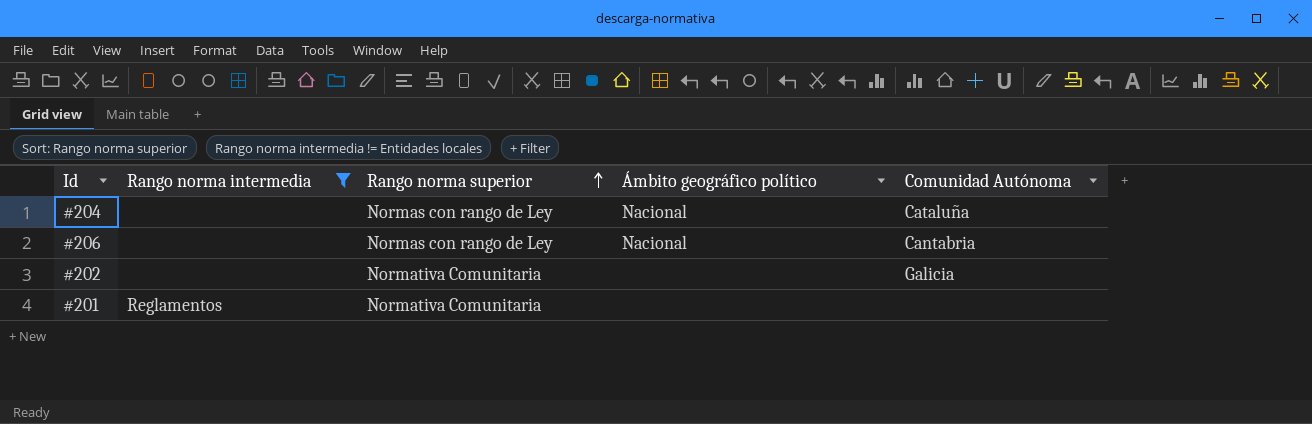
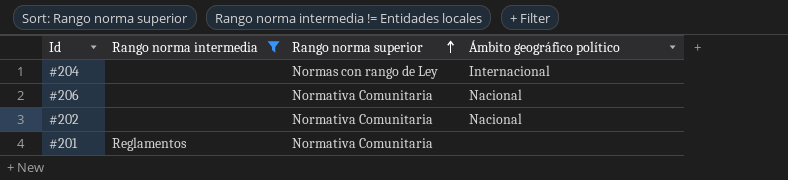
column Comunidad Autónoma | position: 5 -> none
#204 | Ámbito geográfico político: Nacional -> Internacional
#206 | Rango norma superior: Normas con rango de Ley -> Normativa Comunitaria
#202 | Ámbito geográfico político: none -> Nacional

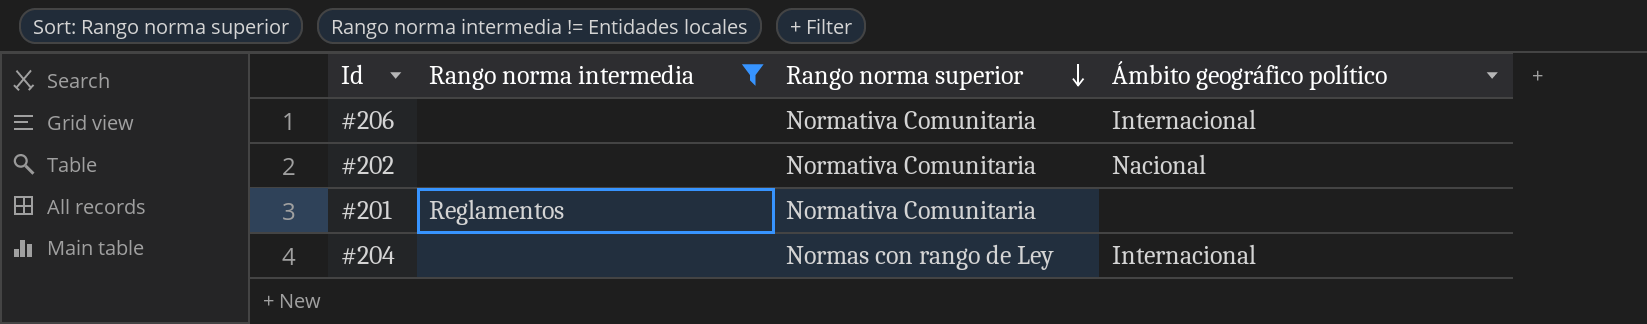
row order: Rango norma superior ascending -> Rango norma superior descending
#206 | Ámbito geográfico político: Nacional -> Internacional

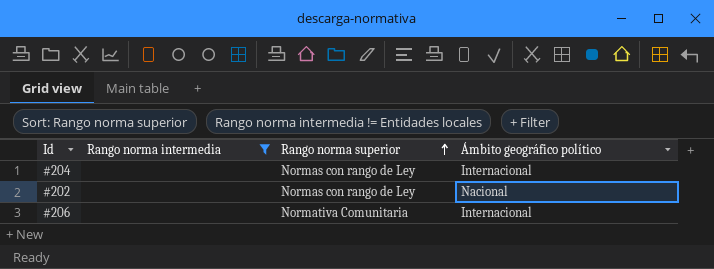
row order: Rango norma superior descending -> Rango norma superior ascending
row #201: Reglamentos | Normativa Comunitaria | none -> none
#202 | Rango norma superior: Normativa Comunitaria -> Normas con rango de Ley

